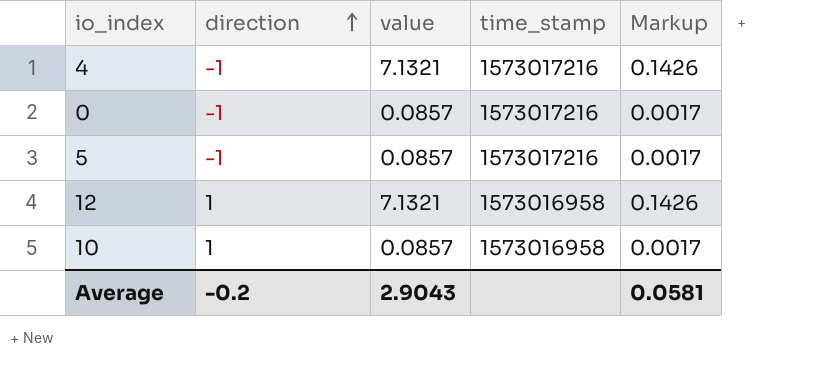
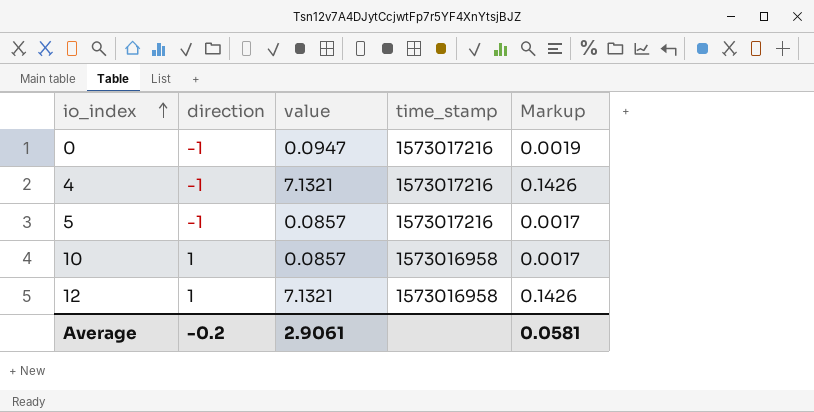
row order: direction ascending -> io_index ascending
0 | value: 0.0857 -> 0.0947
0 | Markup: 0.0017 -> 0.0019
Average | value: 2.9043 -> 2.9061

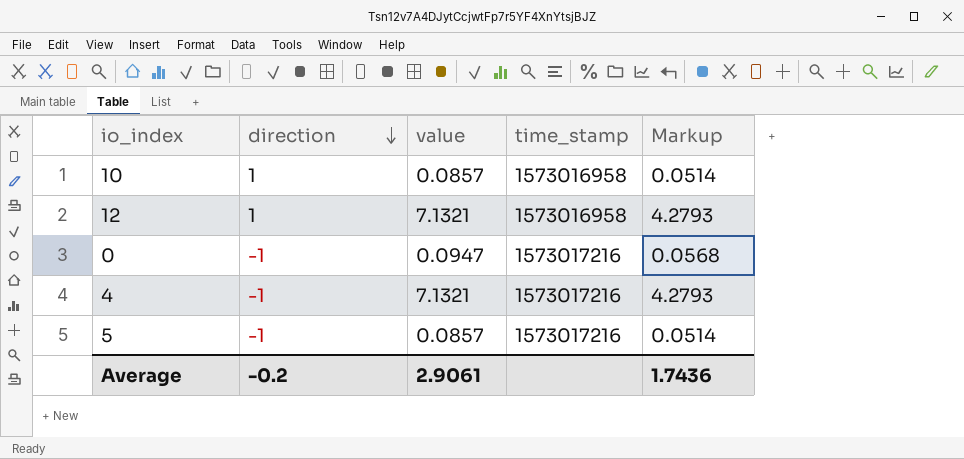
row order: io_index ascending -> direction descending
column Markup | formula: [value] * 0.02 -> [value] * 0.6
Average | Markup: 0.0581 -> 1.7436

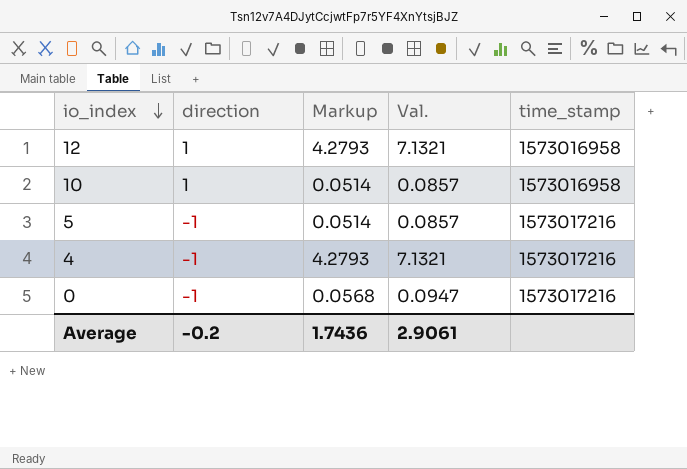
row order: direction descending -> io_index descending
column Markup | position: 5 -> 3
column name: value -> Val.

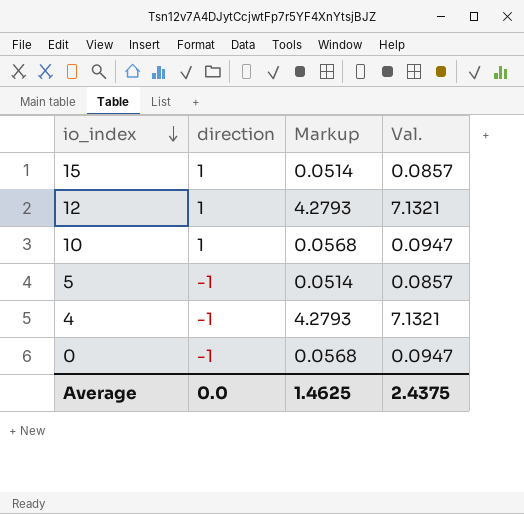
column time_stamp | position: 5 -> none
row 15: none -> 1 | 0.0514 | 0.0857
10 | Markup: 0.0514 -> 0.0568
10 | Val.: 0.0857 -> 0.0947
Average | direction: -0.2 -> 0.0
Average | Markup: 1.7436 -> 1.4625
Average | Val.: 2.9061 -> 2.4375

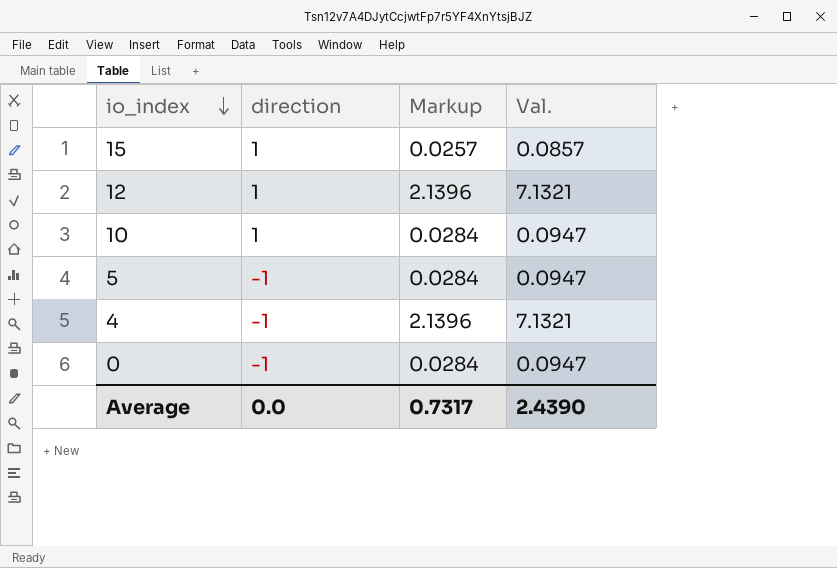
column Markup | formula: [Val.] * 0.6 -> [Val.] * 0.3
5 | Val.: 0.0857 -> 0.0947
Average | Markup: 1.4625 -> 0.7317
Average | Val.: 2.4375 -> 2.4390

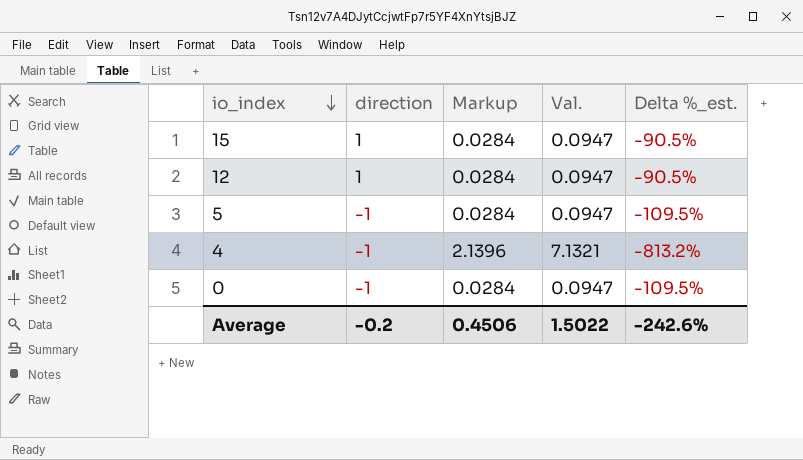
column Delta %_est. | formula: none -> ([Val.] - [direction]) / [direction]
row 10: 1 | 0.0284 | 0.0947 -> none
15 | Markup: 0.0257 -> 0.0284
15 | Val.: 0.0857 -> 0.0947
12 | Markup: 2.1396 -> 0.0284
12 | Val.: 7.1321 -> 0.0947
Average | direction: 0.0 -> -0.2
Average | Markup: 0.7317 -> 0.4506
Average | Val.: 2.4390 -> 1.5022

